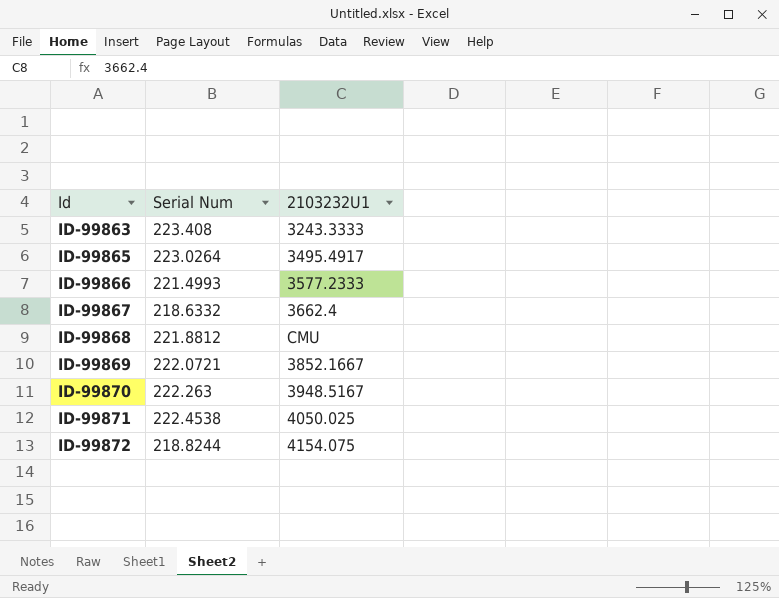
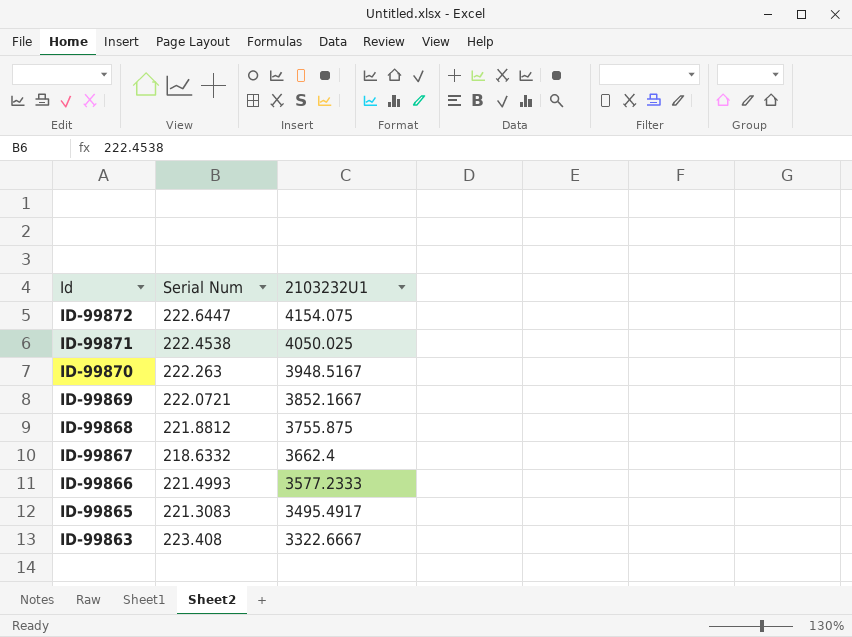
row order: Id ascending -> Id descending
ID-99872 | Serial Num: 218.8244 -> 222.6447
ID-99868 | 2103232U1: CMU -> 3755.875
ID-99865 | Serial Num: 223.0264 -> 221.3083
ID-99863 | 2103232U1: 3243.3333 -> 3322.6667

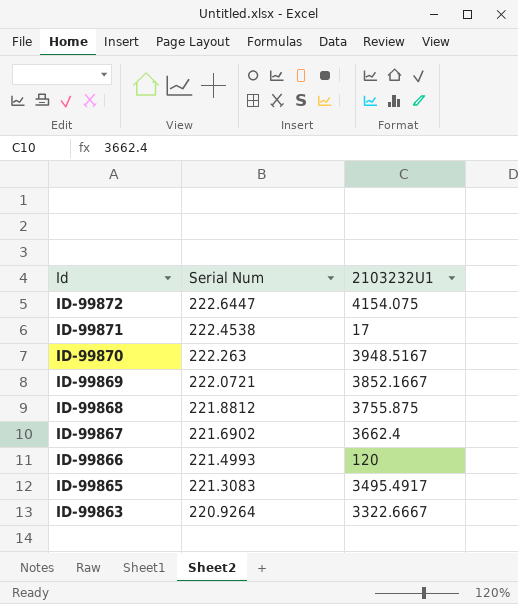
ID-99871 | 2103232U1: 4050.025 -> 17
ID-99867 | Serial Num: 218.6332 -> 221.6902
ID-99866 | 2103232U1: 3577.2333 -> 120
ID-99863 | Serial Num: 223.408 -> 220.9264

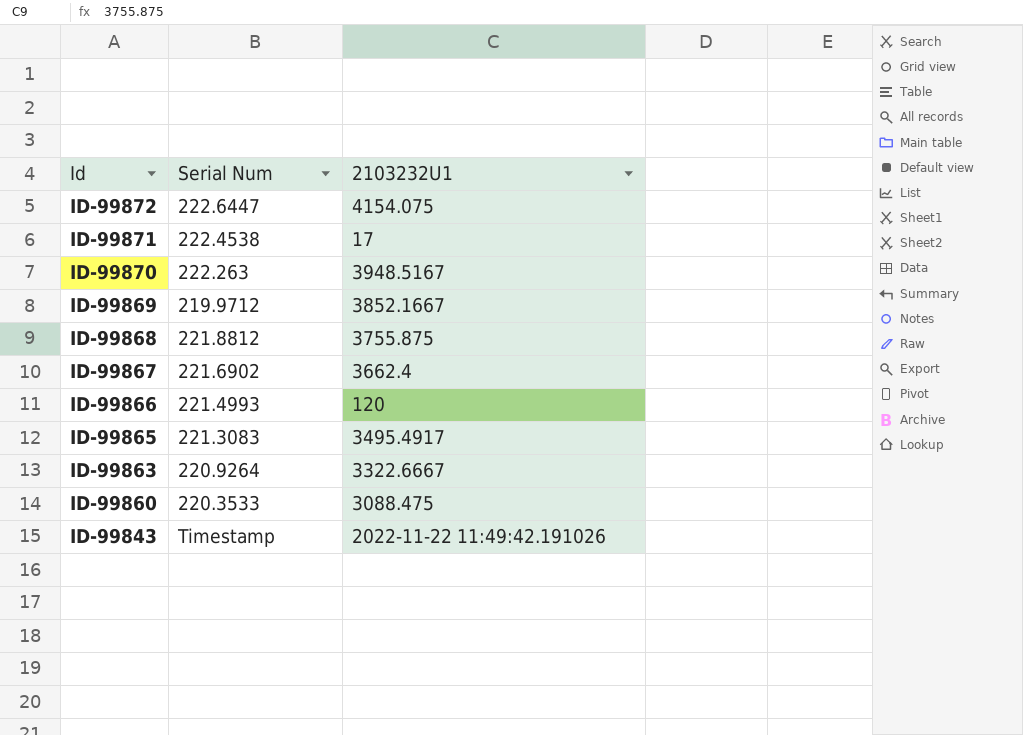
ID-99869 | Serial Num: 222.0721 -> 219.9712
row ID-99860: none -> 220.3533 | 3088.475
row ID-99843: none -> Timestamp | 2022-11-22 11:49:42.191026

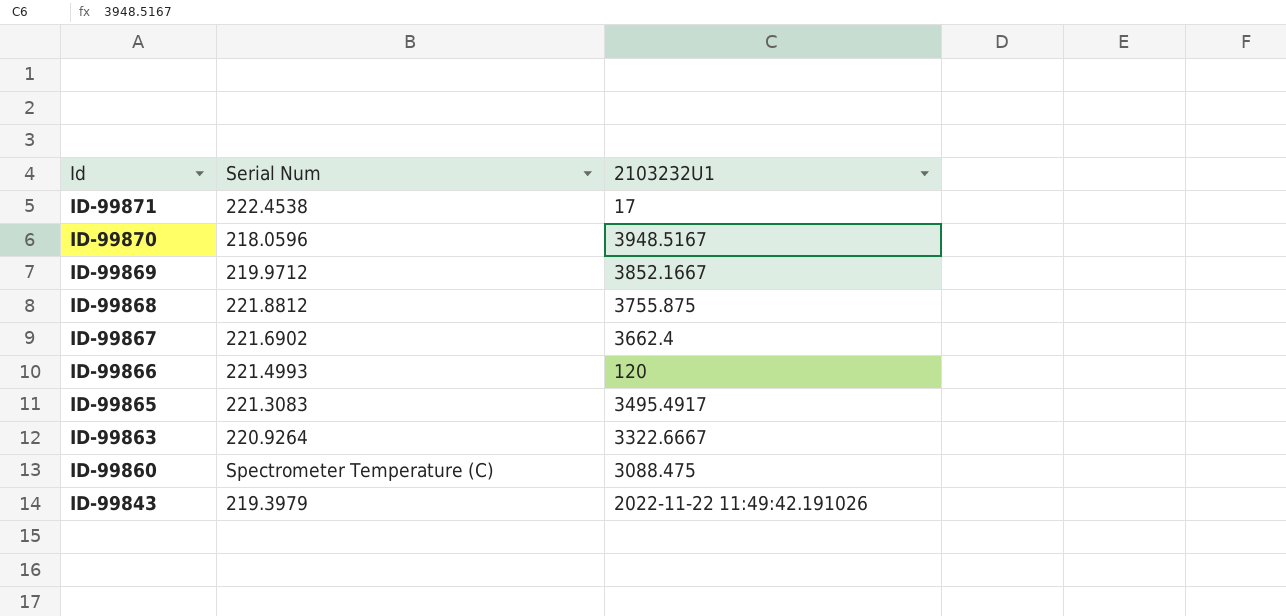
row ID-99872: 222.6447 | 4154.075 -> none
ID-99870 | Serial Num: 222.263 -> 218.0596
ID-99860 | Serial Num: 220.3533 -> Spectrometer Temperature (C)
ID-99843 | Serial Num: Timestamp -> 219.3979

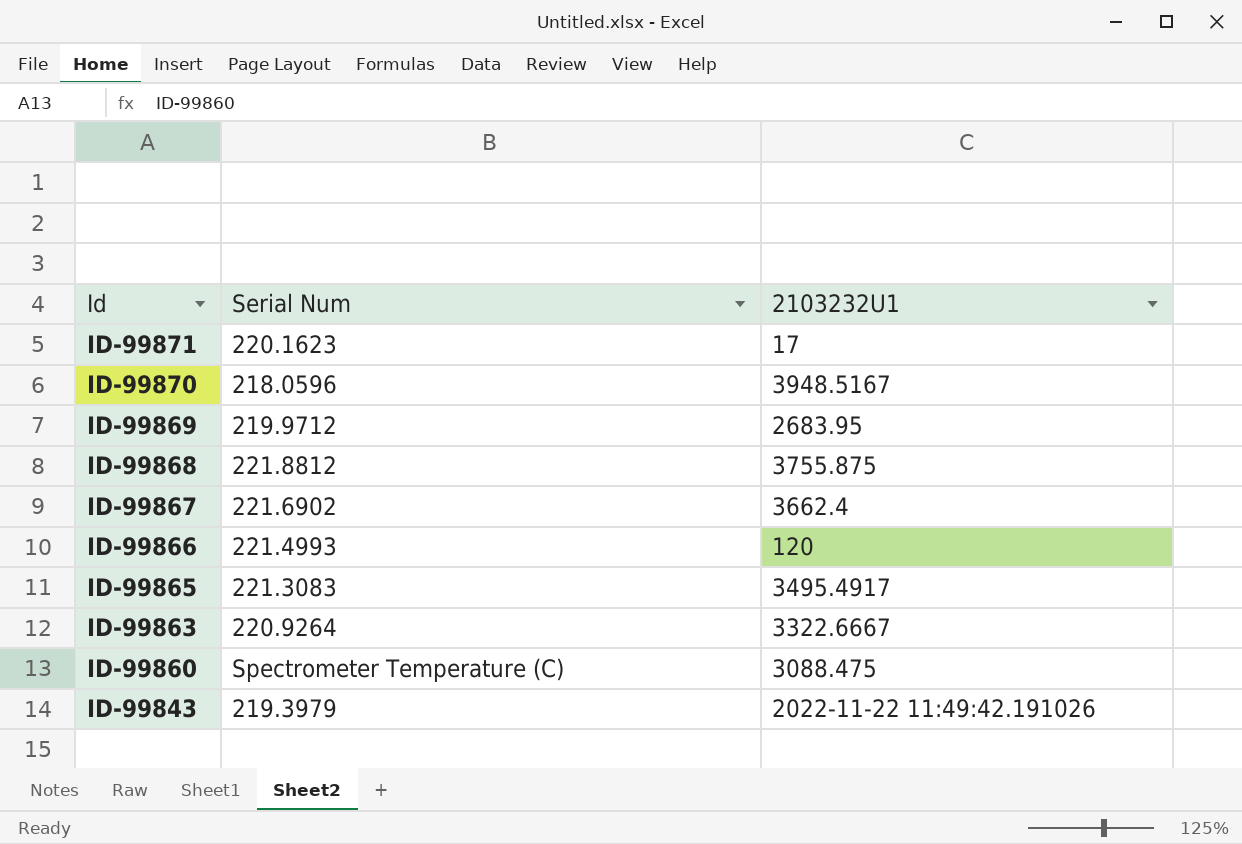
ID-99871 | Serial Num: 222.4538 -> 220.1623
ID-99869 | 2103232U1: 3852.1667 -> 2683.95

